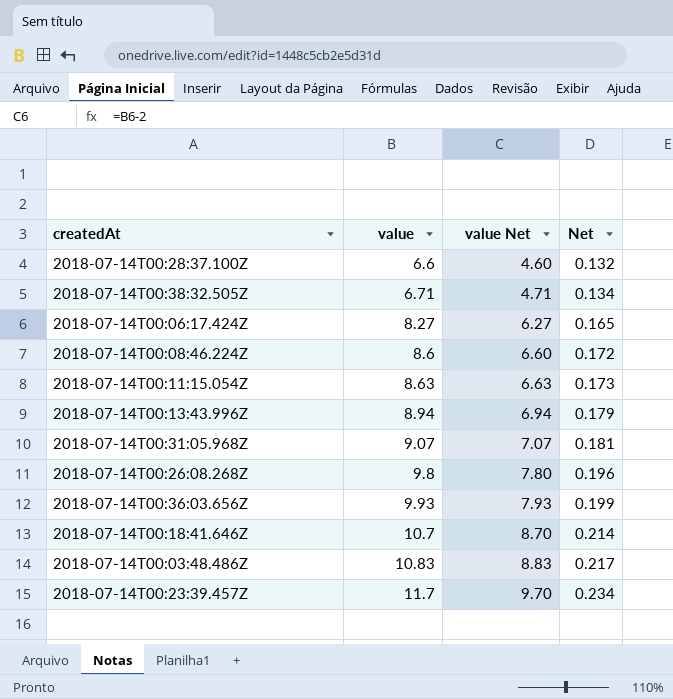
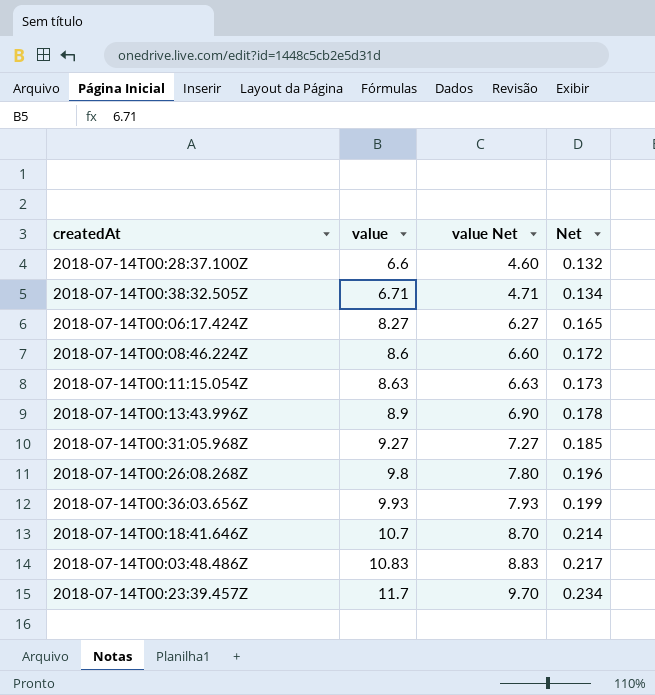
2018-07-14T00:13:43.996Z | value: 8.94 -> 8.9
2018-07-14T00:13:43.996Z | value Net: 6.94 -> 6.90
2018-07-14T00:13:43.996Z | Net: 0.179 -> 0.178
2018-07-14T00:31:05.968Z | value: 9.07 -> 9.27
2018-07-14T00:31:05.968Z | value Net: 7.07 -> 7.27
2018-07-14T00:31:05.968Z | Net: 0.181 -> 0.185

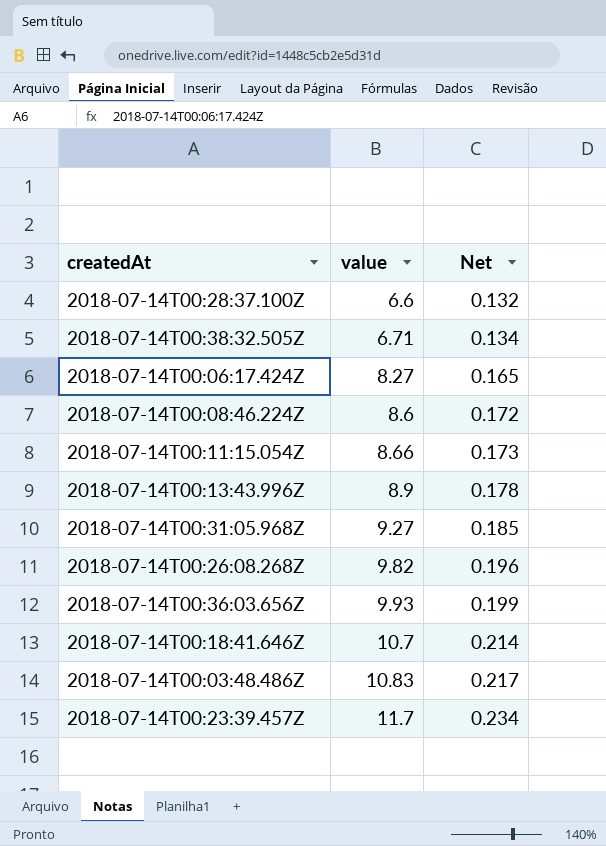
column value Net | formula: [value] - 2 -> none
2018-07-14T00:11:15.054Z | value: 8.63 -> 8.66
2018-07-14T00:26:08.268Z | value: 9.8 -> 9.82

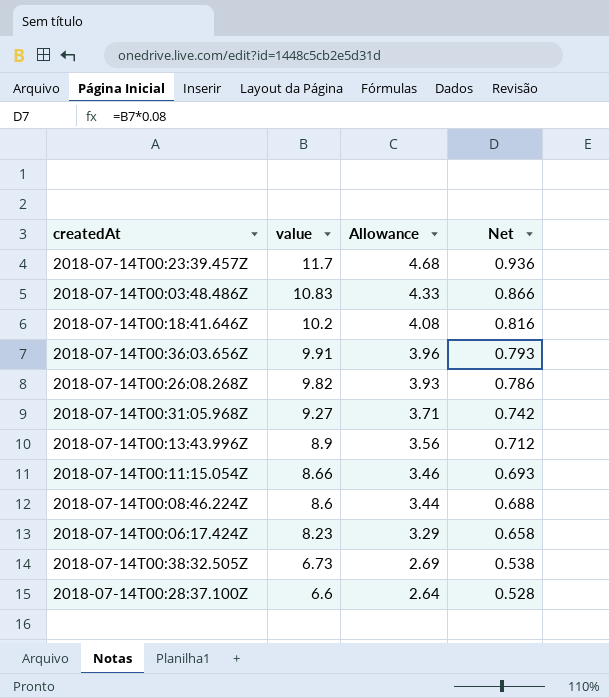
row order: value ascending -> value descending
column Allowance | formula: none -> [value] * 0.4
column Net | formula: [value] * 0.02 -> [value] * 0.08
2018-07-14T00:18:41.646Z | value: 10.7 -> 10.2
2018-07-14T00:36:03.656Z | value: 9.93 -> 9.91
2018-07-14T00:06:17.424Z | value: 8.27 -> 8.23
2018-07-14T00:38:32.505Z | value: 6.71 -> 6.73

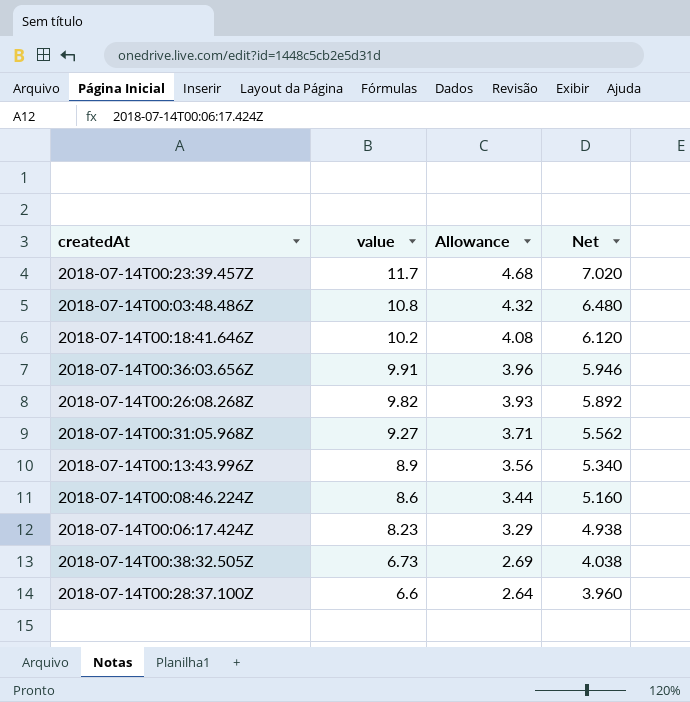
column Net | formula: [value] * 0.08 -> [value] * 0.6
row 2018-07-14T00:11:15.054Z: 8.66 | 3.46 | 0.693 -> none
2018-07-14T00:03:48.486Z | value: 10.83 -> 10.8
2018-07-14T00:03:48.486Z | Allowance: 4.33 -> 4.32

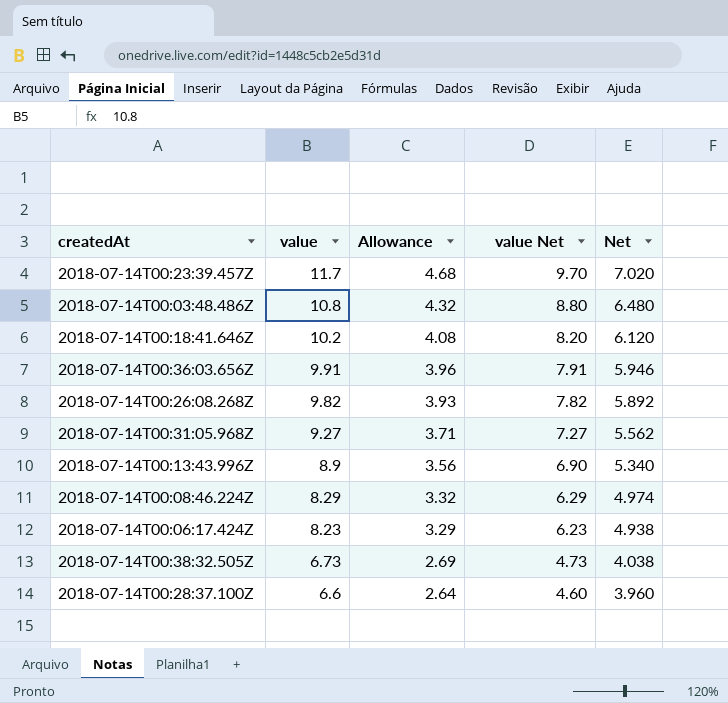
column value Net | formula: none -> [value] - 2
2018-07-14T00:08:46.224Z | value: 8.6 -> 8.29
2018-07-14T00:08:46.224Z | Allowance: 3.44 -> 3.32
2018-07-14T00:08:46.224Z | Net: 5.160 -> 4.974

